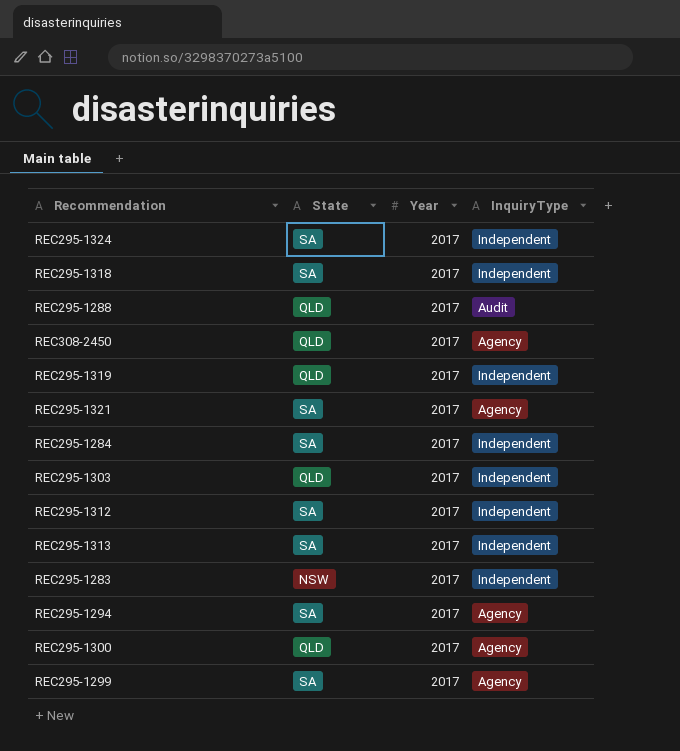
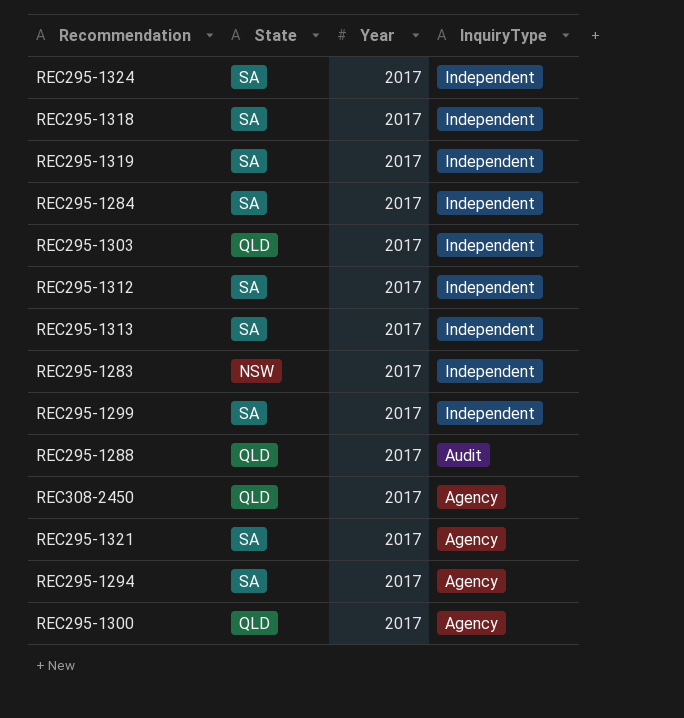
row order: none -> InquiryType descending
REC295-1319 | State: QLD -> SA
REC295-1299 | InquiryType: Agency -> Independent

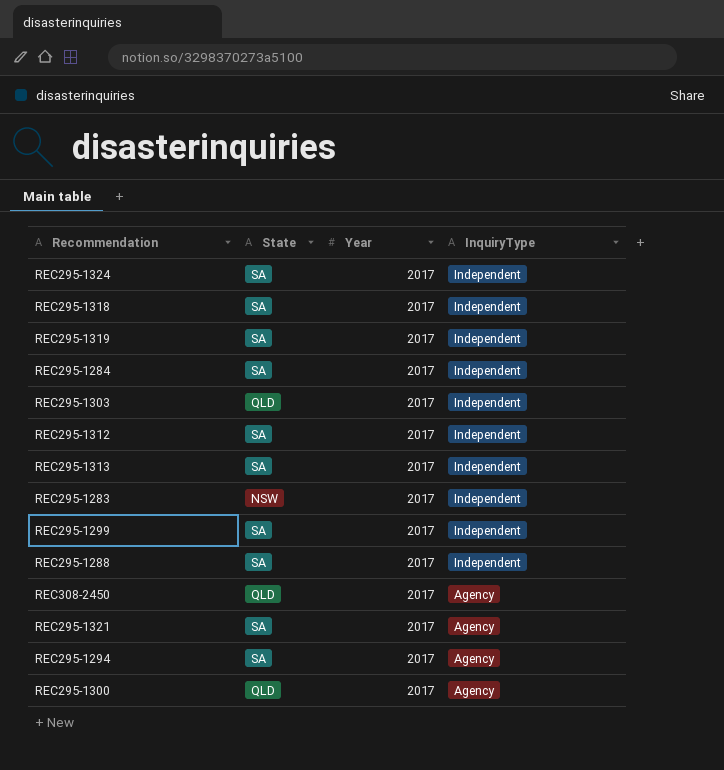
REC295-1288 | State: QLD -> SA
REC295-1288 | InquiryType: Audit -> Independent

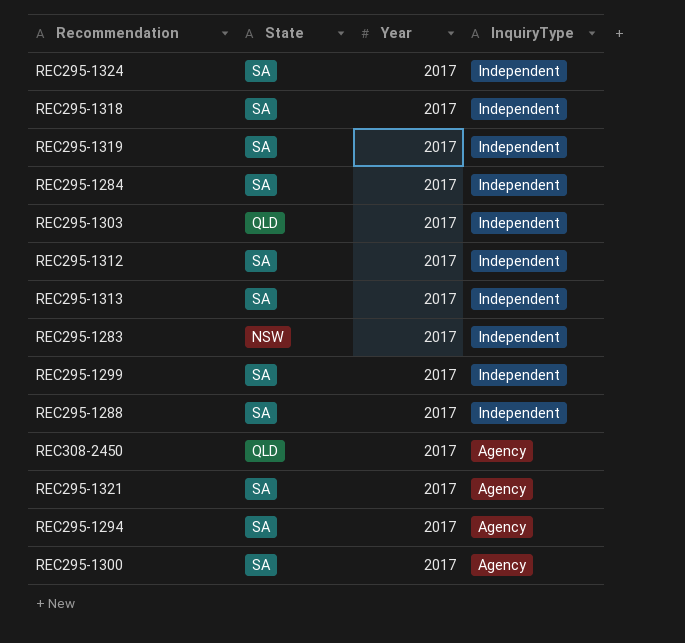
REC295-1300 | State: QLD -> SA

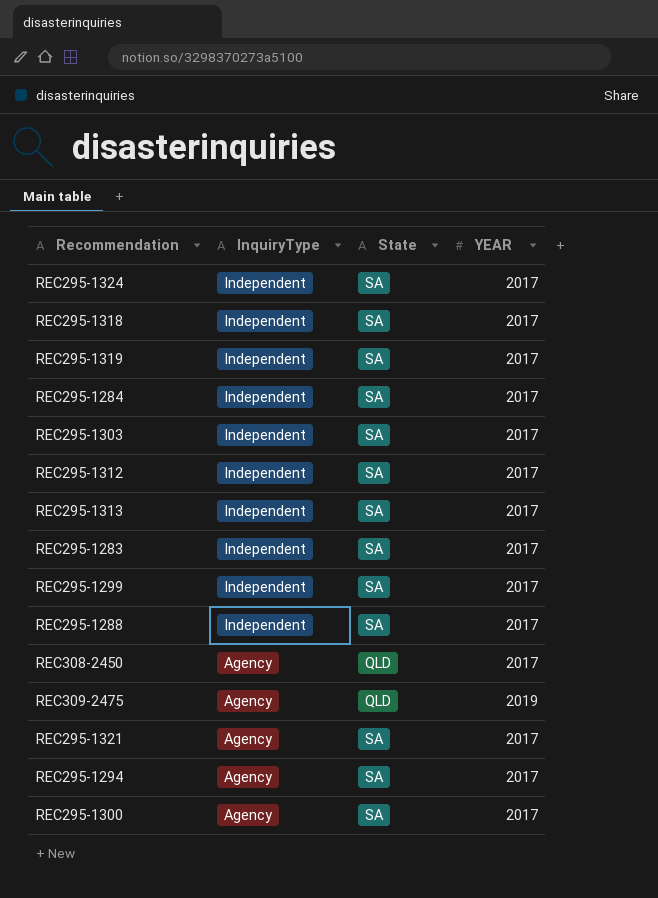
column InquiryType | position: 4 -> 2
column name: Year -> YEAR
REC295-1303 | State: QLD -> SA
REC295-1283 | State: NSW -> SA
row REC309-2475: none -> Agency | QLD | 2019

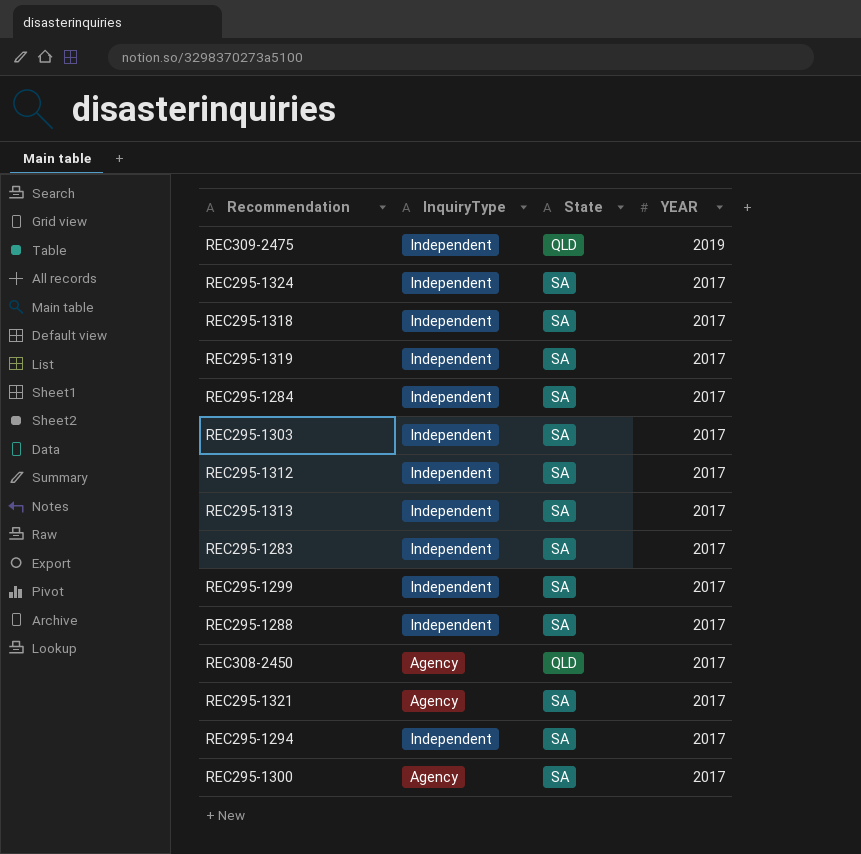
row order: InquiryType descending -> YEAR descending
REC309-2475 | InquiryType: Agency -> Independent
REC295-1294 | InquiryType: Agency -> Independent

